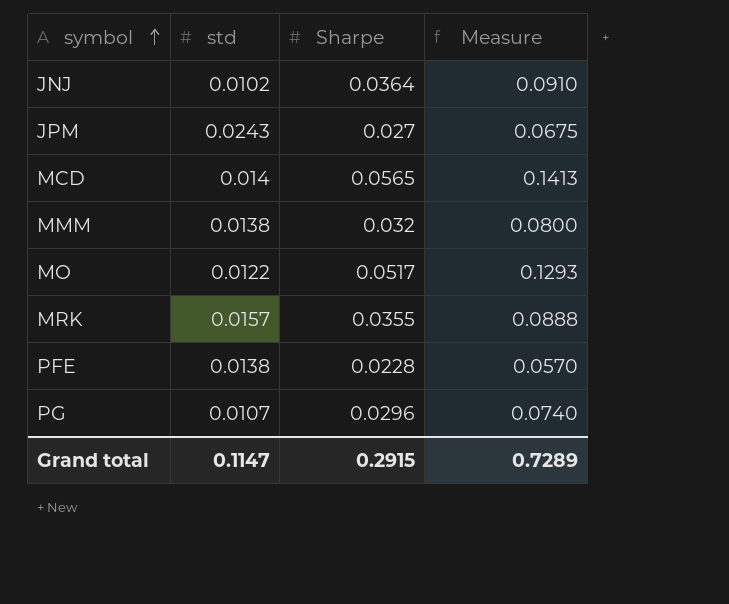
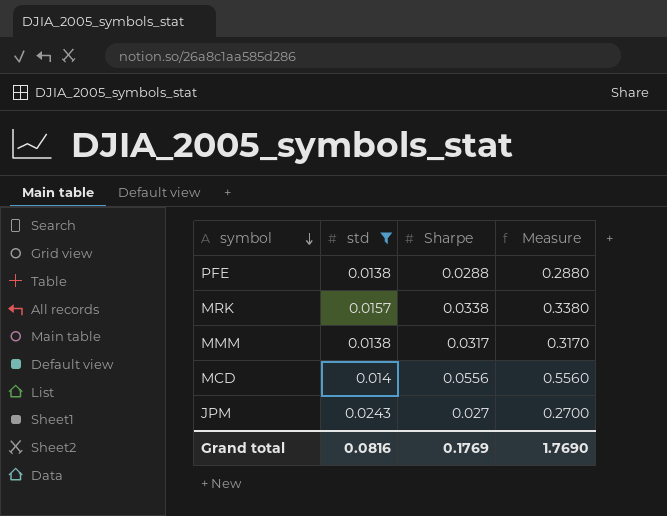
filter: none -> std >= 0.0138
row order: symbol ascending -> symbol descending
column Measure | formula: [Sharpe] * 2.5 -> [Sharpe] * 10
PFE | Sharpe: 0.0228 -> 0.0288
MRK | Sharpe: 0.0355 -> 0.0338
MMM | Sharpe: 0.032 -> 0.0317
MCD | Sharpe: 0.0565 -> 0.0556
Grand total | std: 0.1147 -> 0.0816
Grand total | Sharpe: 0.2915 -> 0.1769
Grand total | Measure: 0.7289 -> 1.7690

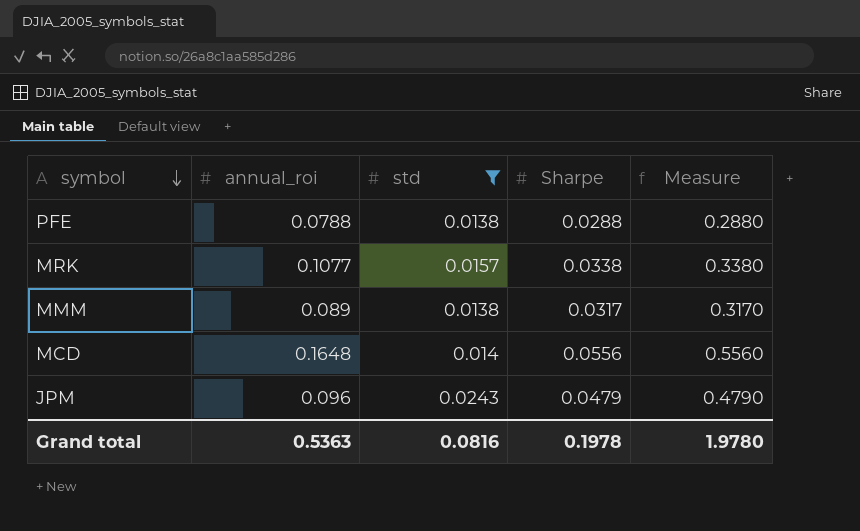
column annual_roi | position: none -> 2
JPM | Sharpe: 0.027 -> 0.0479
JPM | Measure: 0.2700 -> 0.4790
Grand total | Sharpe: 0.1769 -> 0.1978
Grand total | Measure: 1.7690 -> 1.9780

